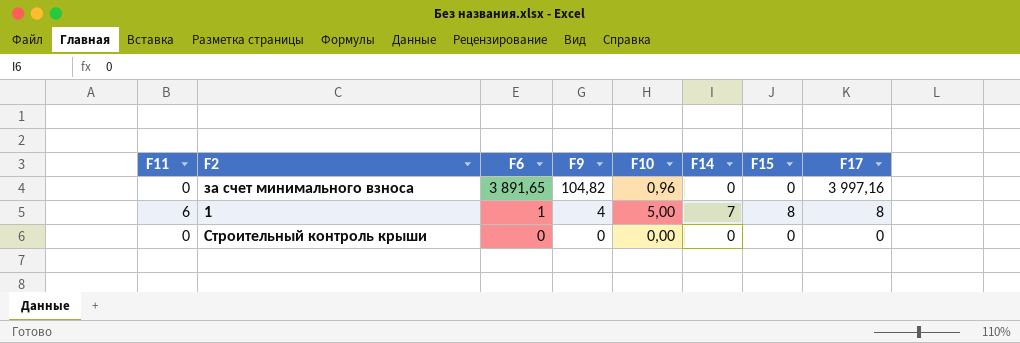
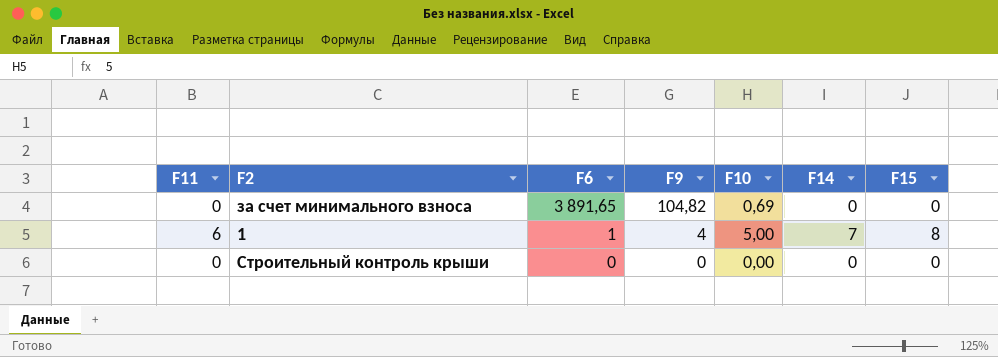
column F17 | position: 8 -> none
за счет минимального взноса | F10: 0,96 -> 0,69

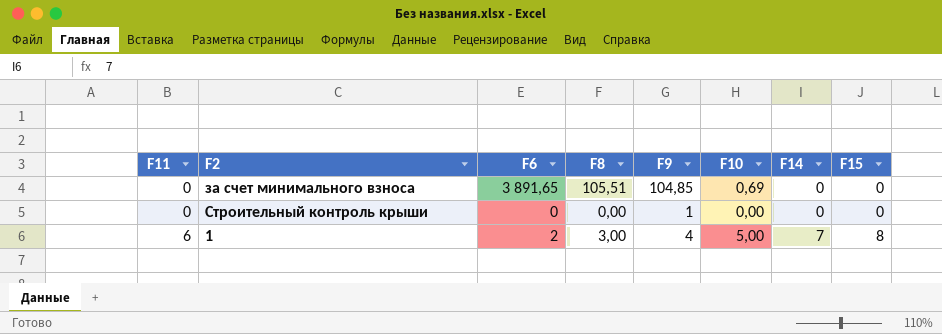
row order: F6 descending -> F11 ascending
column F8 | position: none -> 4
за счет минимального взноса | F9: 104,82 -> 104,85
Строительный контроль крыши | F9: 0 -> 1
1 | F6: 1 -> 2

